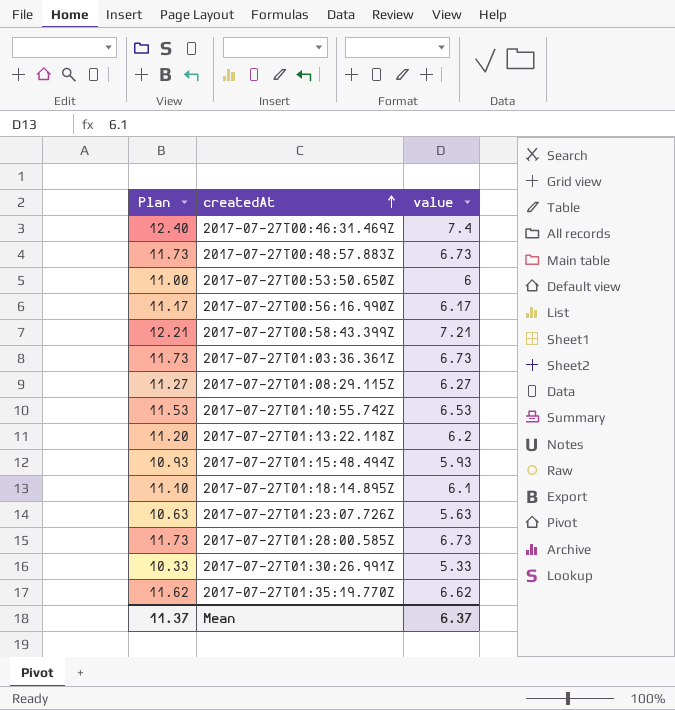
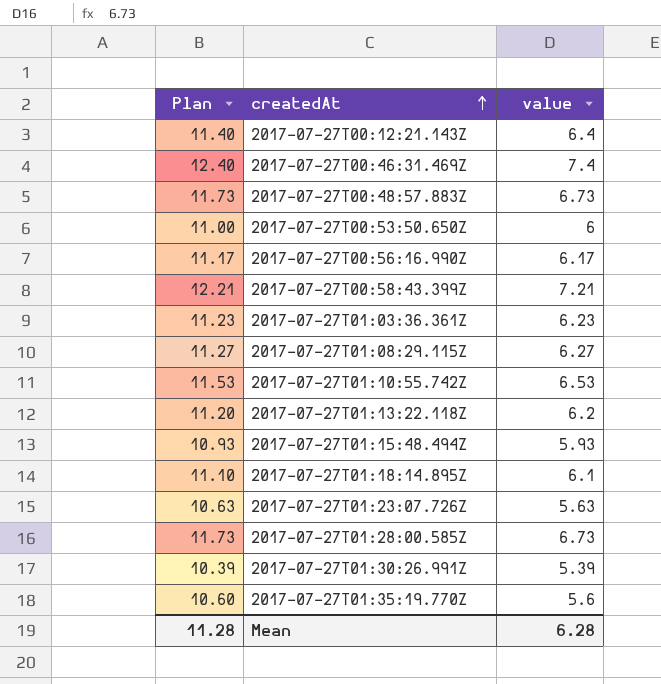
row 2017-07-27T00:12:21.143Z: none -> 11.40 | 6.4
2017-07-27T01:03:36.361Z | Plan: 11.73 -> 11.23
2017-07-27T01:03:36.361Z | value: 6.73 -> 6.23
2017-07-27T01:30:26.991Z | Plan: 10.33 -> 10.39
2017-07-27T01:30:26.991Z | value: 5.33 -> 5.39
2017-07-27T01:35:19.770Z | Plan: 11.62 -> 10.60
2017-07-27T01:35:19.770Z | value: 6.62 -> 5.6
Mean | Plan: 11.37 -> 11.28
Mean | value: 6.37 -> 6.28

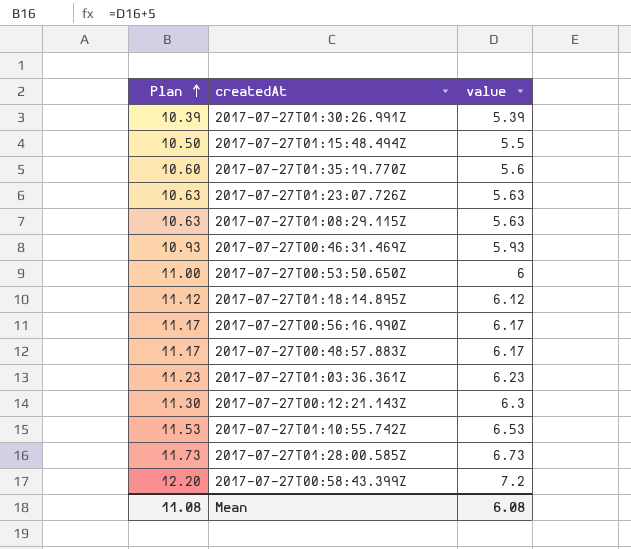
row order: createdAt ascending -> Plan ascending
row 2017-07-27T01:13:22.118Z: 11.20 | 6.2 -> none
2017-07-27T01:15:48.494Z | Plan: 10.93 -> 10.50
2017-07-27T01:15:48.494Z | value: 5.93 -> 5.5
2017-07-27T01:08:29.115Z | Plan: 11.27 -> 10.63
2017-07-27T01:08:29.115Z | value: 6.27 -> 5.63
2017-07-27T00:46:31.469Z | Plan: 12.40 -> 10.93
2017-07-27T00:46:31.469Z | value: 7.4 -> 5.93
2017-07-27T01:18:14.895Z | Plan: 11.10 -> 11.12
2017-07-27T01:18:14.895Z | value: 6.1 -> 6.12
2017-07-27T00:48:57.883Z | Plan: 11.73 -> 11.17
2017-07-27T00:48:57.883Z | value: 6.73 -> 6.17
2017-07-27T00:12:21.143Z | Plan: 11.40 -> 11.30
2017-07-27T00:12:21.143Z | value: 6.4 -> 6.3
2017-07-27T00:58:43.399Z | Plan: 12.21 -> 12.20
2017-07-27T00:58:43.399Z | value: 7.21 -> 7.2
Mean | Plan: 11.28 -> 11.08
Mean | value: 6.28 -> 6.08

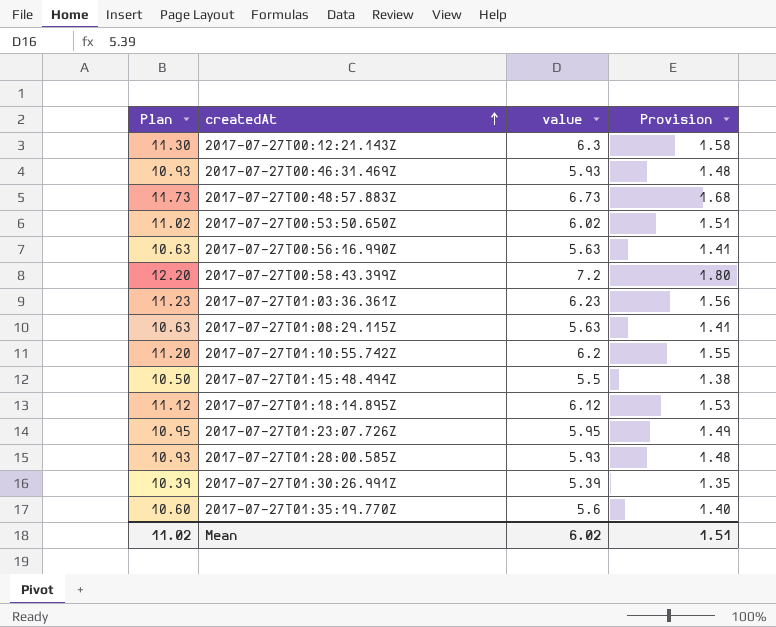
row order: Plan ascending -> createdAt ascending
column Provision | formula: none -> [value] * 0.25
2017-07-27T00:48:57.883Z | Plan: 11.17 -> 11.73
2017-07-27T00:48:57.883Z | value: 6.17 -> 6.73
2017-07-27T00:53:50.650Z | Plan: 11.00 -> 11.02
2017-07-27T00:53:50.650Z | value: 6 -> 6.02
2017-07-27T00:56:16.990Z | Plan: 11.17 -> 10.63
2017-07-27T00:56:16.990Z | value: 6.17 -> 5.63
2017-07-27T01:10:55.742Z | Plan: 11.53 -> 11.20
2017-07-27T01:10:55.742Z | value: 6.53 -> 6.2
2017-07-27T01:23:07.726Z | Plan: 10.63 -> 10.95
2017-07-27T01:23:07.726Z | value: 5.63 -> 5.95
2017-07-27T01:28:00.585Z | Plan: 11.73 -> 10.93
2017-07-27T01:28:00.585Z | value: 6.73 -> 5.93
Mean | Plan: 11.08 -> 11.02
Mean | value: 6.08 -> 6.02

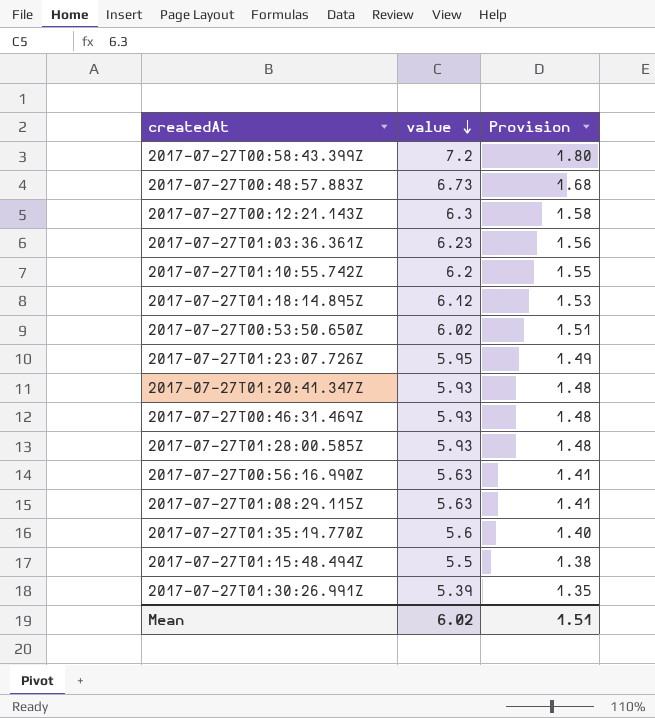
row order: createdAt ascending -> value descending
column Plan | formula: [value] + 5 -> none
row 2017-07-27T01:20:41.347Z: none -> 5.93 | 1.48

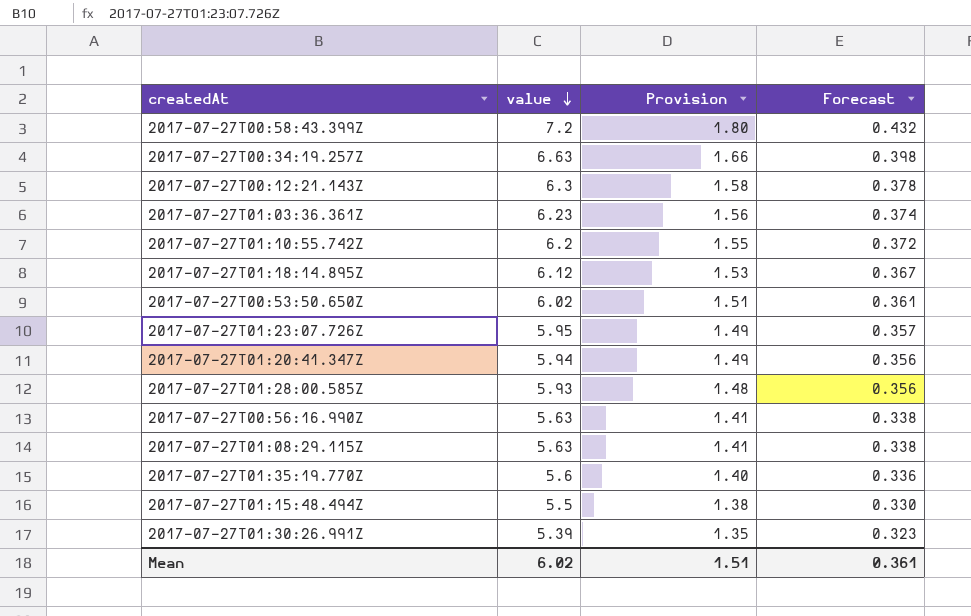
column Forecast | formula: none -> [value] * 0.06
row 2017-07-27T00:48:57.883Z: 6.73 | 1.68 -> none
row 2017-07-27T00:46:31.469Z: 5.93 | 1.48 -> none
row 2017-07-27T00:34:19.257Z: none -> 6.63 | 1.66 | 0.398
2017-07-27T01:20:41.347Z | value: 5.93 -> 5.94
2017-07-27T01:20:41.347Z | Provision: 1.48 -> 1.49

